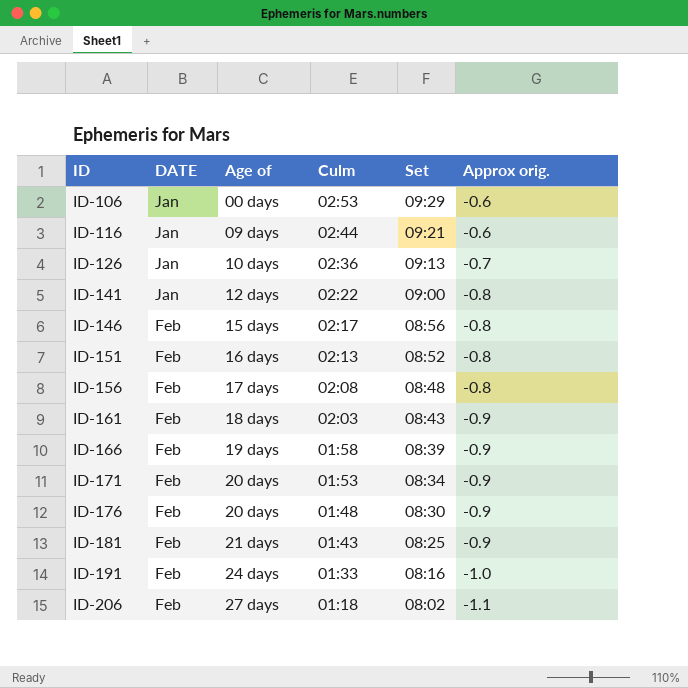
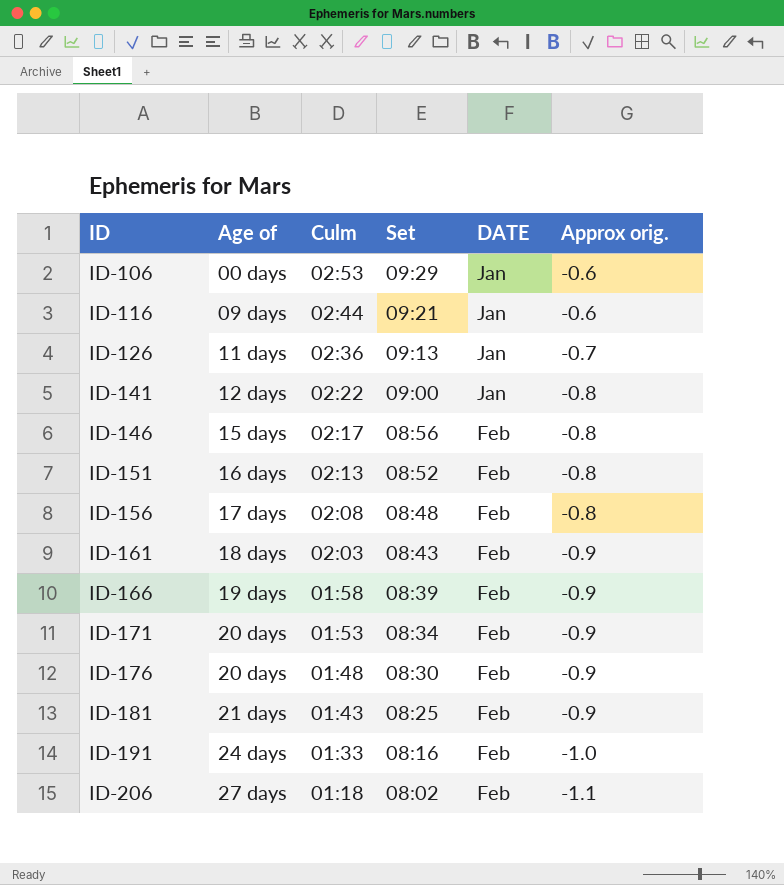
column DATE | position: 2 -> 5
ID-126 | Age of: 10 days -> 11 days

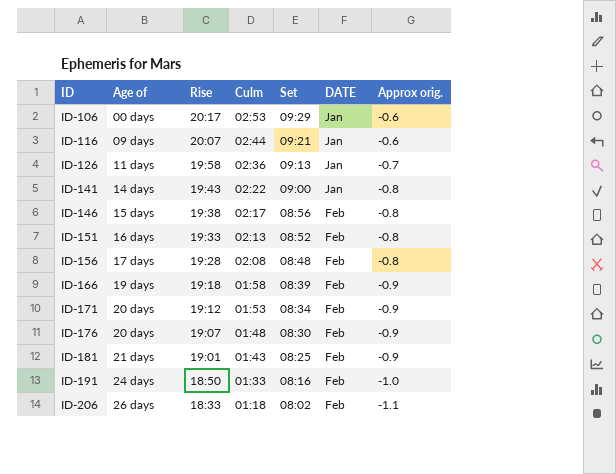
column Rise | position: none -> 3
row ID-161: 18 days | 02:03 | 08:43 | Feb | -0.9 -> none
ID-141 | Age of: 12 days -> 14 days
ID-206 | Age of: 27 days -> 26 days

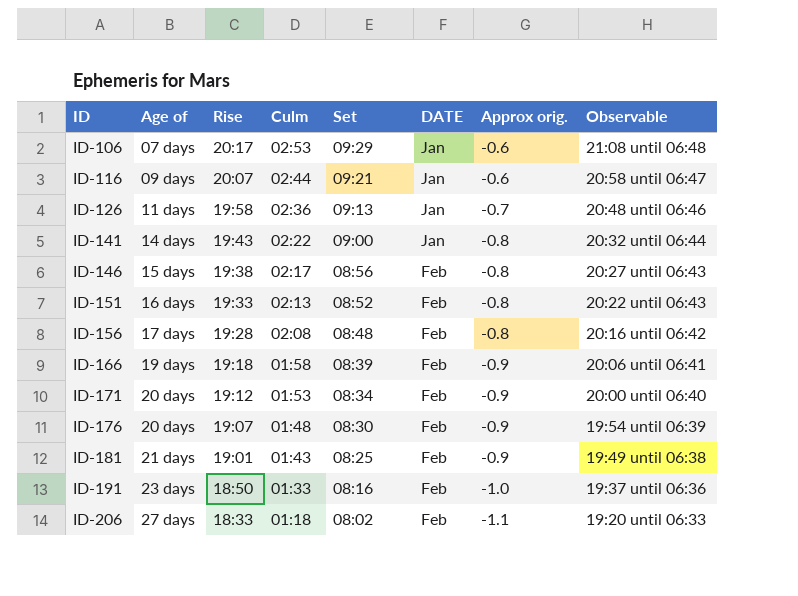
column Observable | position: none -> 8
ID-106 | Age of: 00 days -> 07 days
ID-191 | Age of: 24 days -> 23 days
ID-206 | Age of: 26 days -> 27 days

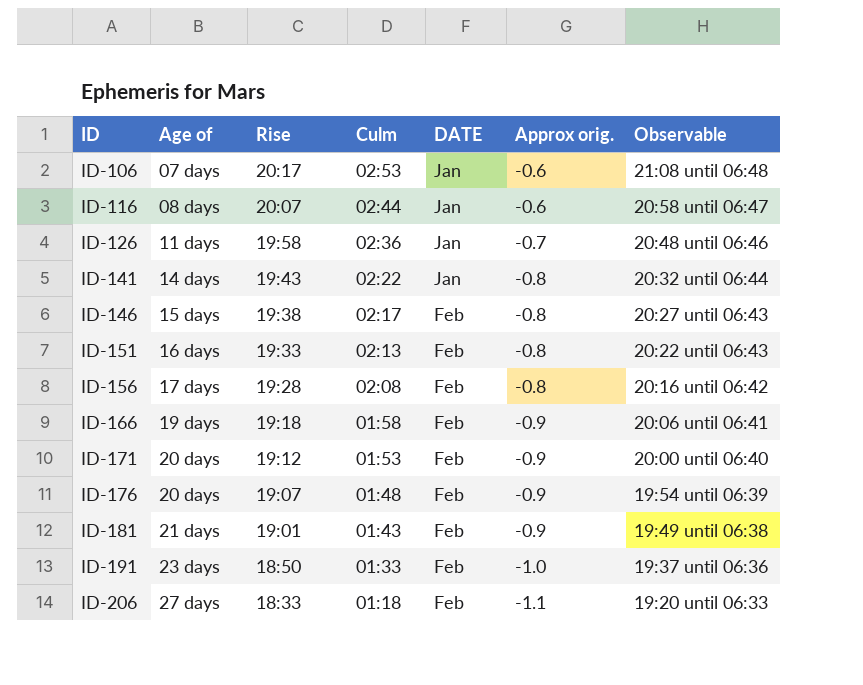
column Set | position: 5 -> none
ID-116 | Age of: 09 days -> 08 days

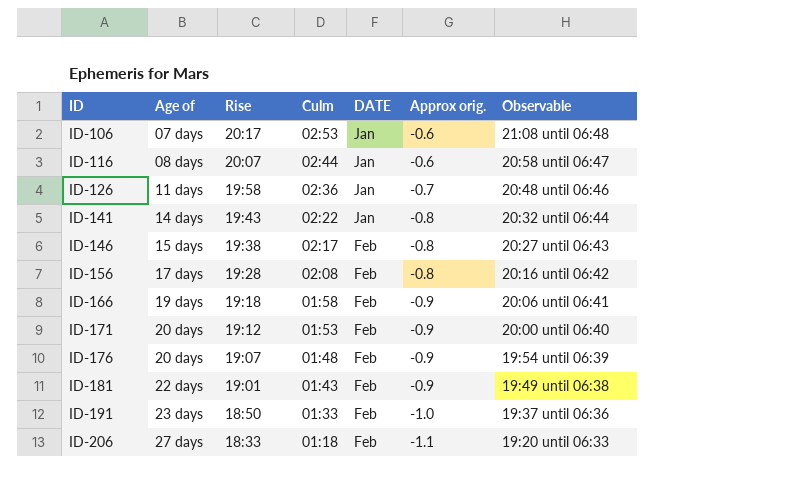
row ID-151: 16 days | 19:33 | 02:13 | Feb | -0.8 | 20:22 until 06:43 -> none
ID-181 | Age of: 21 days -> 22 days

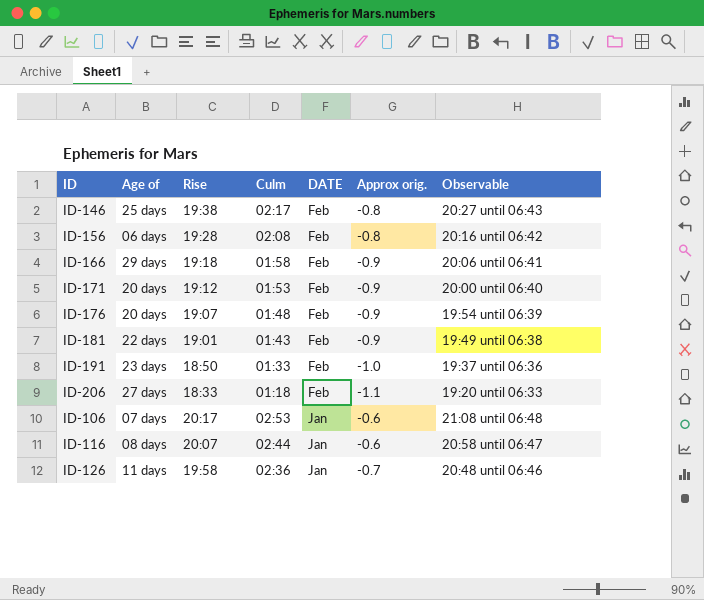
row order: ID ascending -> DATE descending
row ID-141: 14 days | 19:43 | 02:22 | Jan | -0.8 | 20:32 until 06:44 -> none
ID-146 | Age of: 15 days -> 25 days
ID-156 | Age of: 17 days -> 06 days
ID-166 | Age of: 19 days -> 29 days

